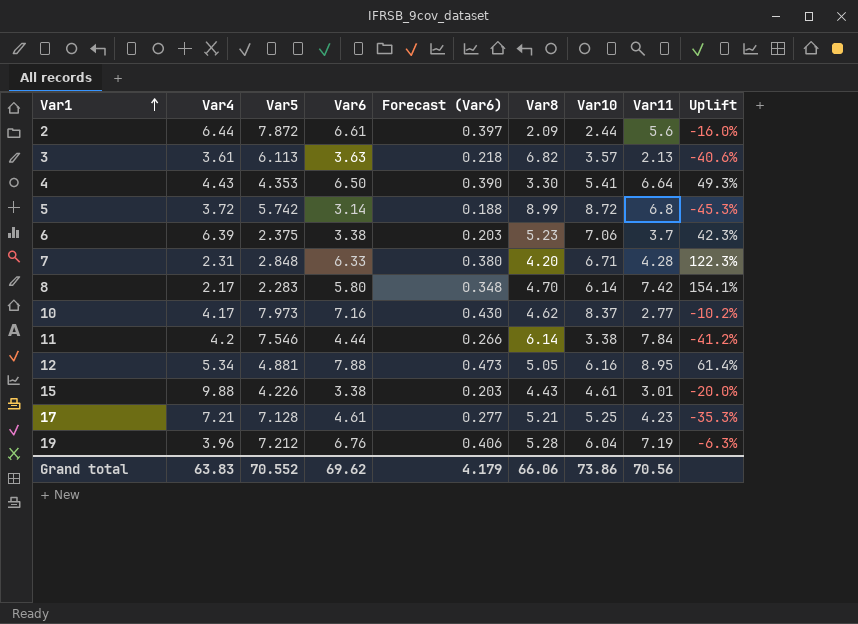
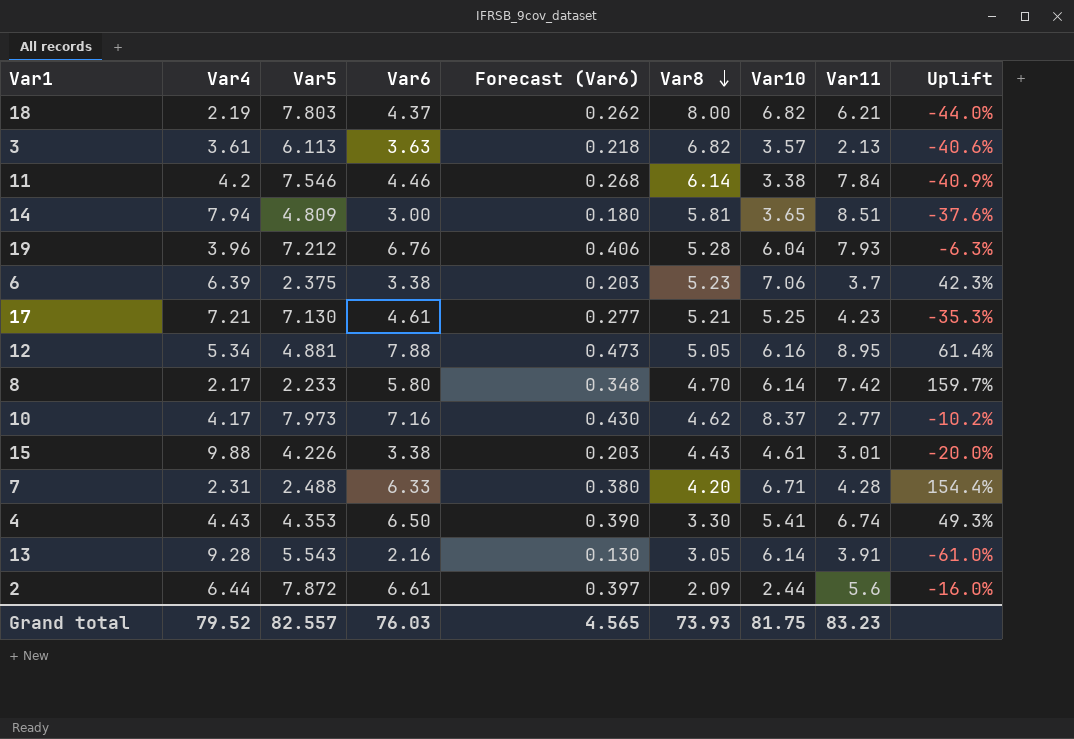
row order: Var1 ascending -> Var8 descending
row 5: 3.72 | 5.742 | 3.14 | 0.188 | 8.99 | 8.72 | 6.8 | -45.3% -> none
row 18: none -> 2.19 | 7.803 | 4.37 | 0.262 | 8.00 | 6.82 | 6.21 | -44.0%
11 | Var6: 4.44 -> 4.46
11 | Forecast (Var6): 0.266 -> 0.268
11 | Uplift: -41.2% -> -40.9%
row 14: none -> 7.94 | 4.809 | 3.00 | 0.180 | 5.81 | 3.65 | 8.51 | -37.6%
19 | Var11: 7.19 -> 7.93
17 | Var5: 7.128 -> 7.130
8 | Var5: 2.283 -> 2.233
8 | Uplift: 154.1% -> 159.7%
7 | Var5: 2.848 -> 2.488
7 | Uplift: 122.3% -> 154.4%
4 | Var11: 6.64 -> 6.74
row 13: none -> 9.28 | 5.543 | 2.16 | 0.130 | 3.05 | 6.14 | 3.91 | -61.0%
Grand total | Var4: 63.83 -> 79.52
Grand total | Var5: 70.552 -> 82.557
Grand total | Var6: 69.62 -> 76.03
Grand total | Forecast (Var6): 4.179 -> 4.565
Grand total | Var8: 66.06 -> 73.93
Grand total | Var10: 73.86 -> 81.75
Grand total | Var11: 70.56 -> 83.23

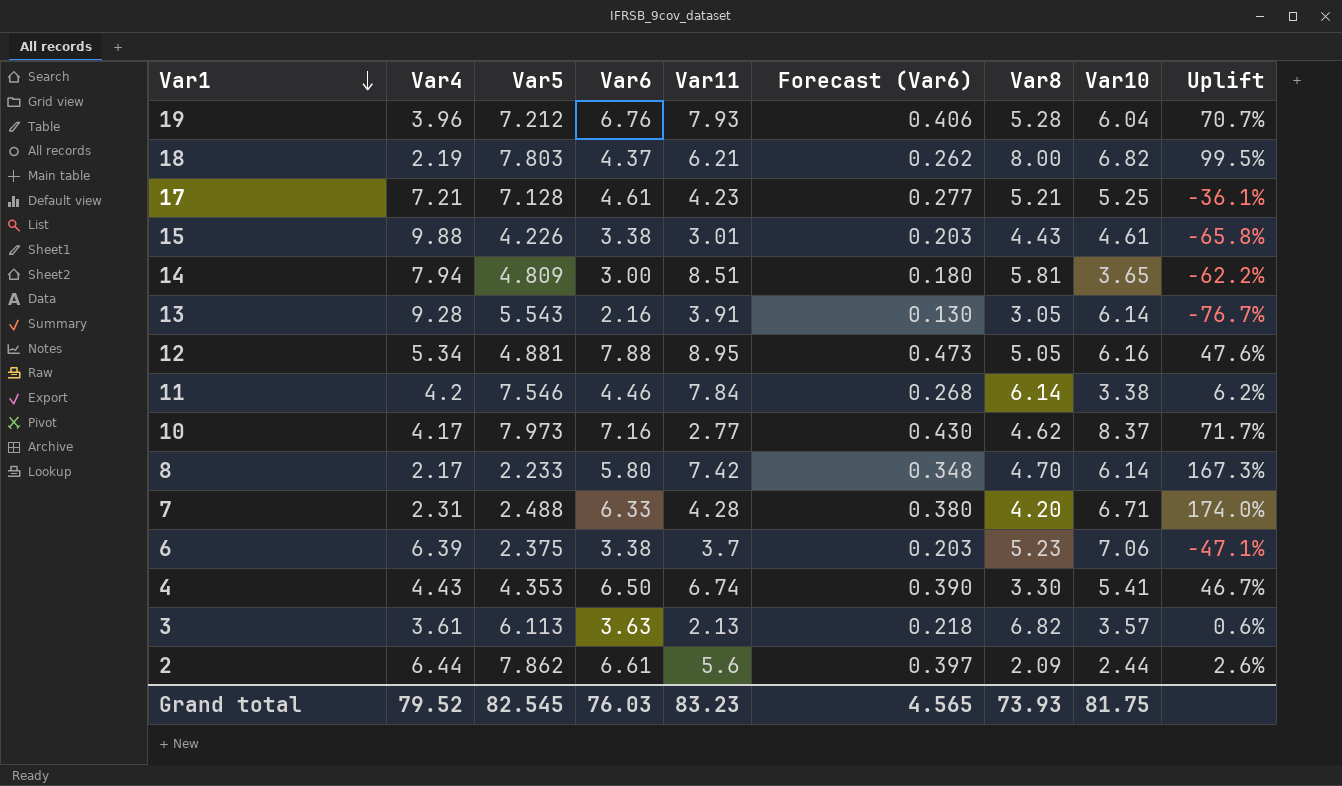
row order: Var8 descending -> Var1 descending
column Var11 | position: 8 -> 5
column Uplift | formula: ([Var6] - [Var5]) / [Var5] -> ([Var6] - [Var4]) / [Var4]
17 | Var5: 7.130 -> 7.128
2 | Var5: 7.872 -> 7.862
Grand total | Var5: 82.557 -> 82.545

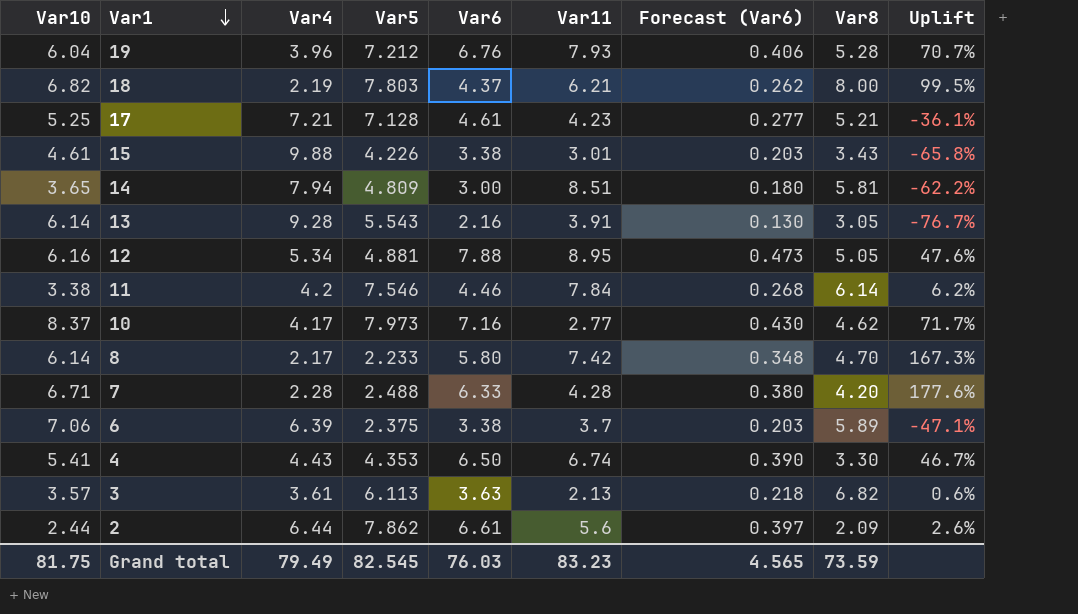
column Var10 | position: 8 -> 1
15 | Var8: 4.43 -> 3.43
7 | Var4: 2.31 -> 2.28
7 | Uplift: 174.0% -> 177.6%
6 | Var8: 5.23 -> 5.89
Grand total | Var4: 79.52 -> 79.49
Grand total | Var8: 73.93 -> 73.59

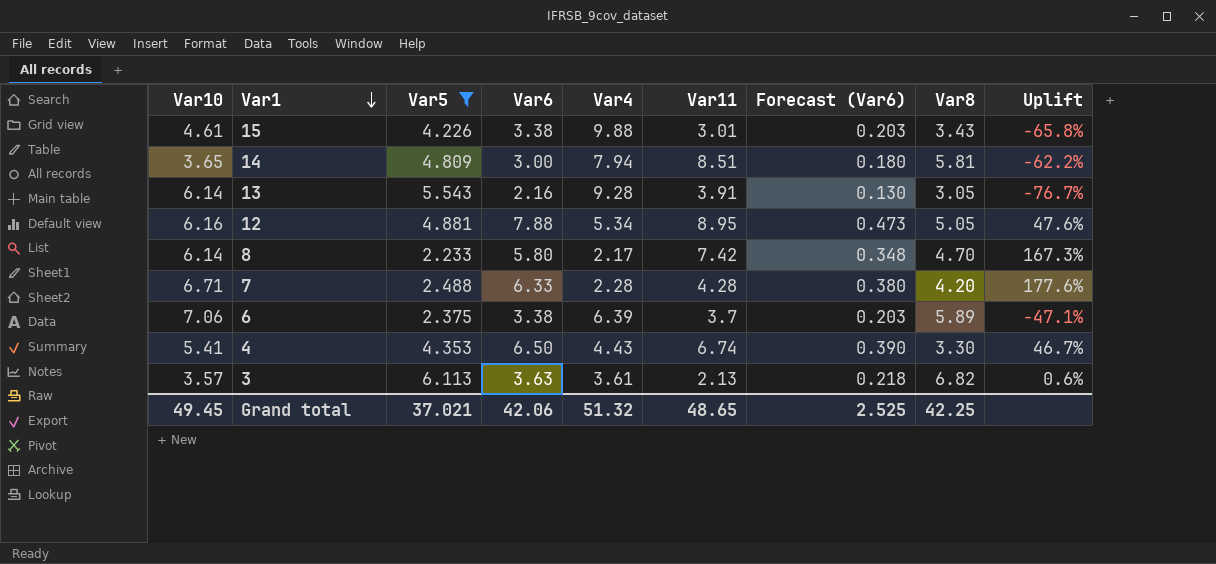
filter: none -> Var5 <= 6.113
column Var4 | position: 3 -> 5
Grand total | Var10: 81.75 -> 49.45
Grand total | Var5: 82.545 -> 37.021
Grand total | Var6: 76.03 -> 42.06
Grand total | Var4: 79.49 -> 51.32
Grand total | Var11: 83.23 -> 48.65
Grand total | Forecast (Var6): 4.565 -> 2.525
Grand total | Var8: 73.59 -> 42.25

